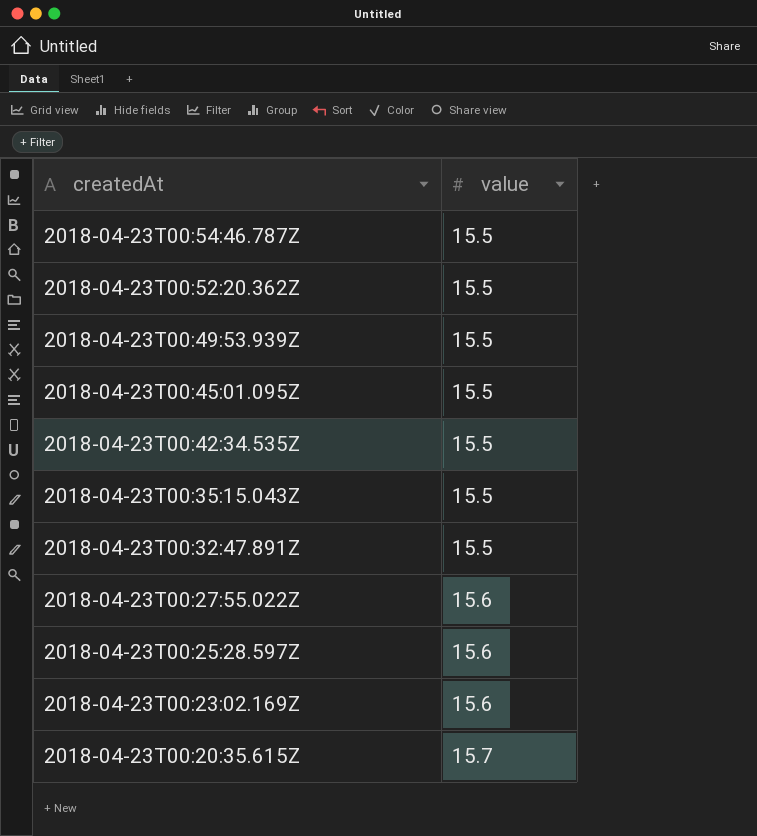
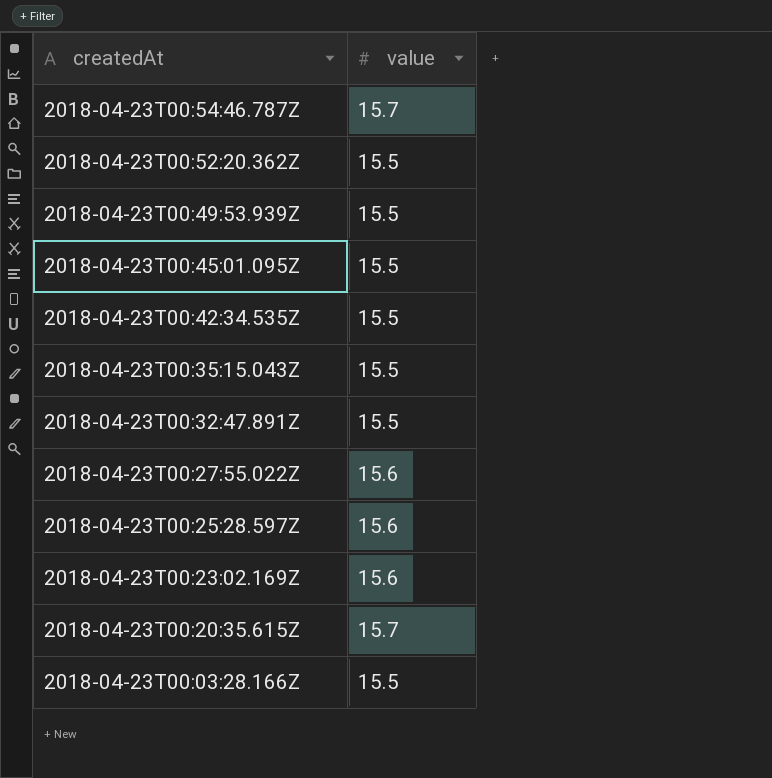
2018-04-23T00:54:46.787Z | value: 15.5 -> 15.7
row 2018-04-23T00:03:28.166Z: none -> 15.5

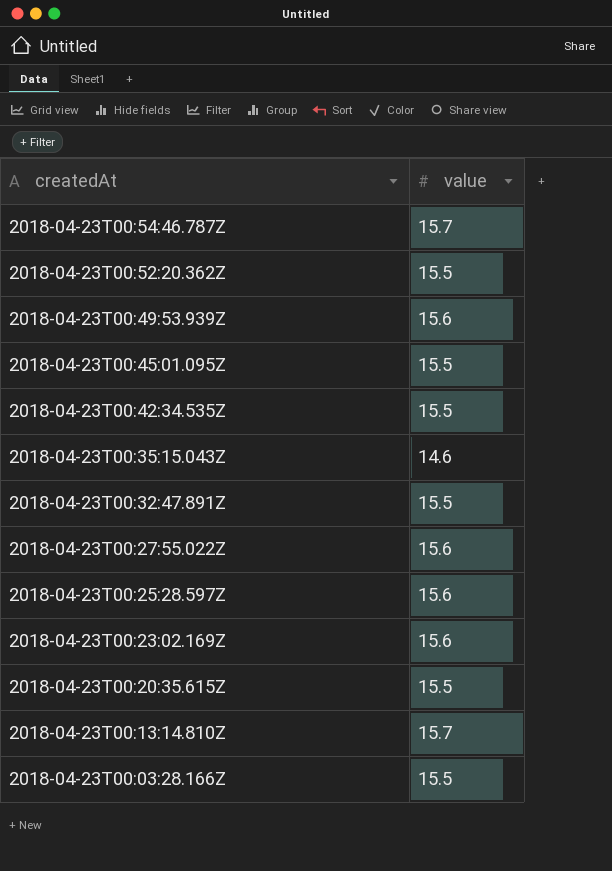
2018-04-23T00:49:53.939Z | value: 15.5 -> 15.6
2018-04-23T00:35:15.043Z | value: 15.5 -> 14.6
2018-04-23T00:20:35.615Z | value: 15.7 -> 15.5
row 2018-04-23T00:13:14.810Z: none -> 15.7

